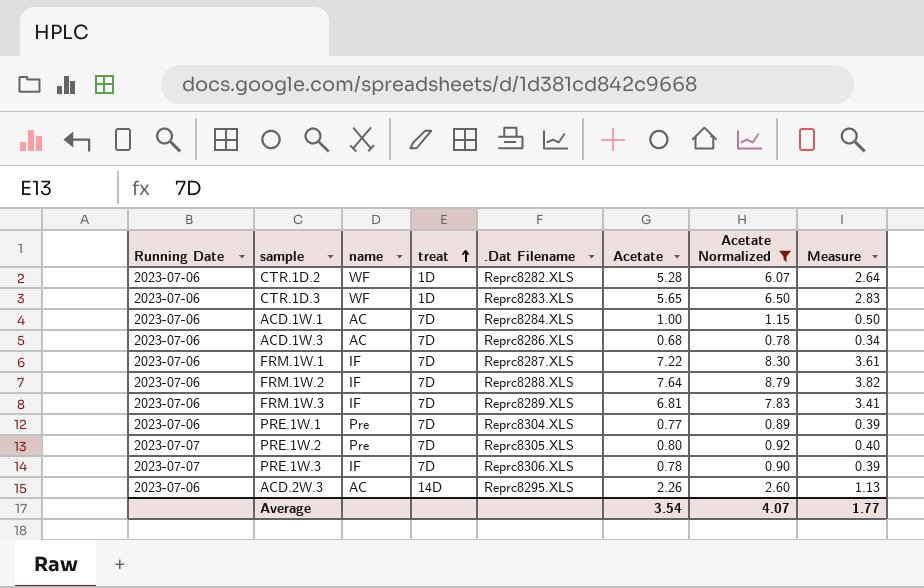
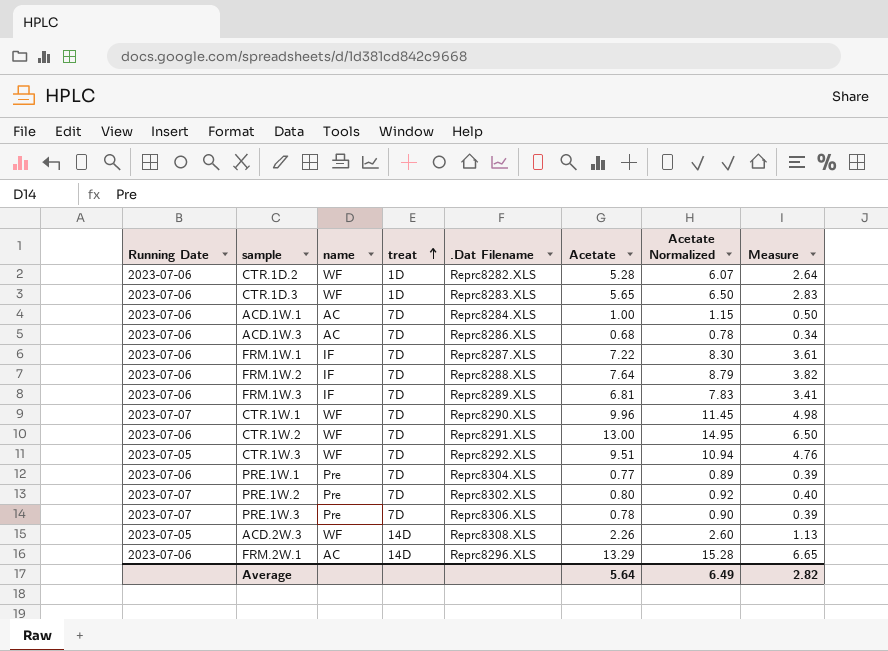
filter: Acetate Normalized <= 8.79 -> none
PRE.1W.2 | .Dat Filename: Reprc8305.XLS -> Reprc8302.XLS
PRE.1W.3 | name: IF -> Pre
ACD.2W.3 | Running Date: 2023-07-06 -> 2023-07-05
ACD.2W.3 | name: AC -> WF
ACD.2W.3 | .Dat Filename: Reprc8295.XLS -> Reprc8308.XLS
Average | Acetate: 3.54 -> 5.64
Average | Acetate Normalized: 4.07 -> 6.49
Average | Measure: 1.77 -> 2.82

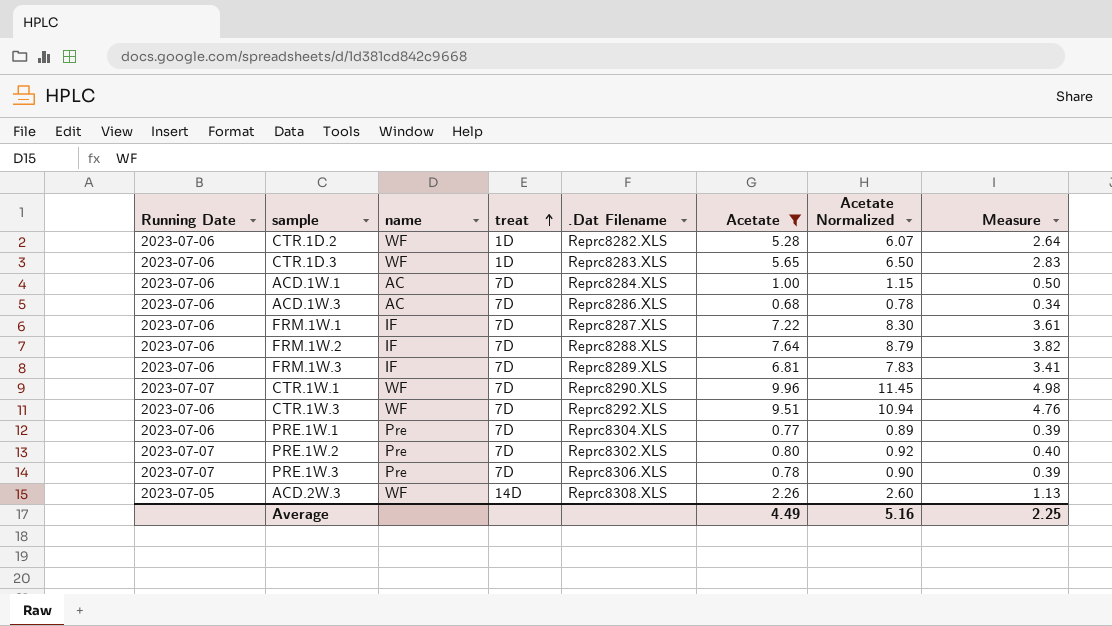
filter: none -> Acetate <= 9.96
CTR.1W.3 | Running Date: 2023-07-05 -> 2023-07-06
Average | Acetate: 5.64 -> 4.49
Average | Acetate Normalized: 6.49 -> 5.16
Average | Measure: 2.82 -> 2.25

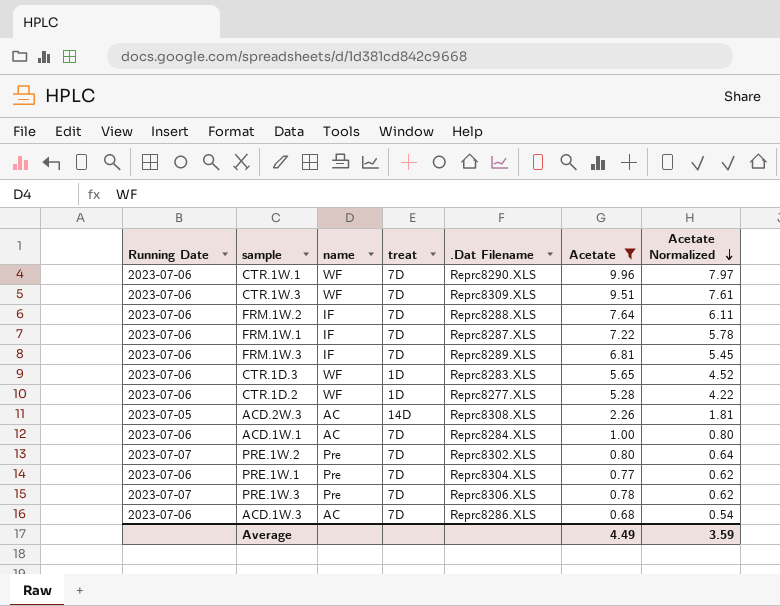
row order: treat ascending -> Acetate Normalized descending
column Measure | formula: [Acetate] * 0.5 -> none
column Acetate Normalized | formula: [Acetate] * 1.15 -> [Acetate] * 0.8
CTR.1W.1 | Running Date: 2023-07-07 -> 2023-07-06
CTR.1W.3 | .Dat Filename: Reprc8292.XLS -> Reprc8309.XLS
CTR.1D.2 | .Dat Filename: Reprc8282.XLS -> Reprc8277.XLS
ACD.2W.3 | name: WF -> AC
Average | Acetate Normalized: 5.16 -> 3.59

